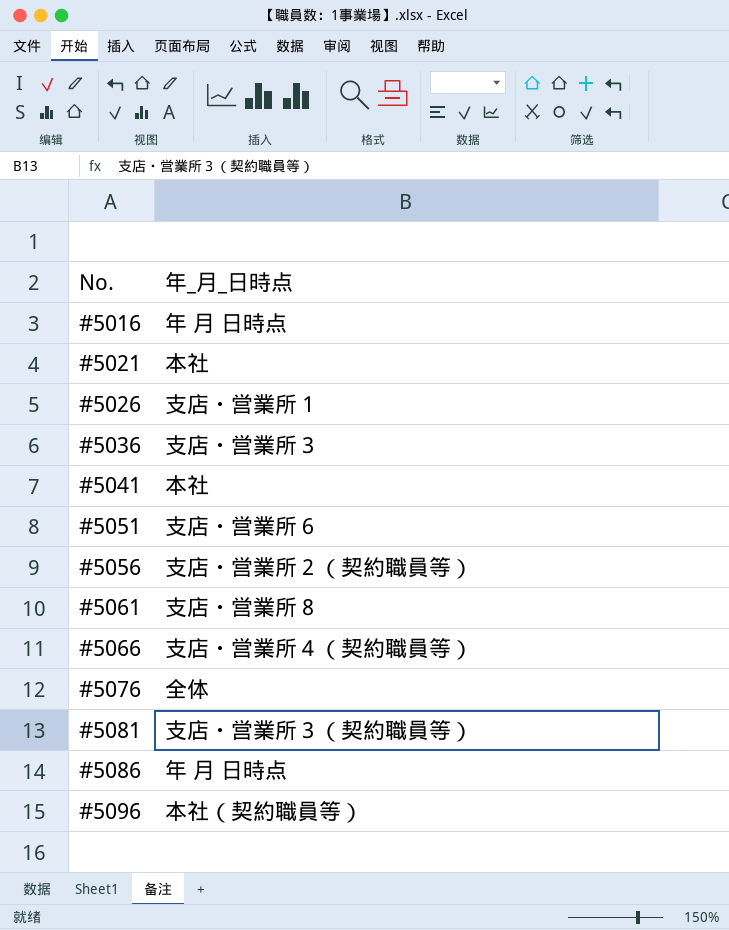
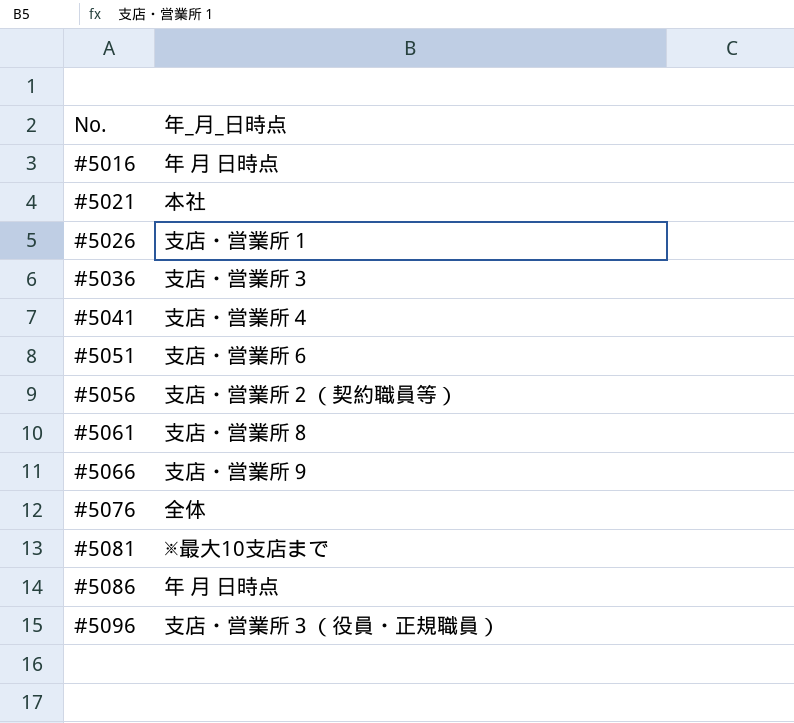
#5041 | 年_月_日時点: 本社 -> 支店・営業所４
#5066 | 年_月_日時点: 支店・営業所４（契約職員等） -> 支店・営業所９
#5081 | 年_月_日時点: 支店・営業所３（契約職員等） -> ※最大10支店まで
#5096 | 年_月_日時点: 本社（契約職員等） -> 支店・営業所３（役員・正規職員）

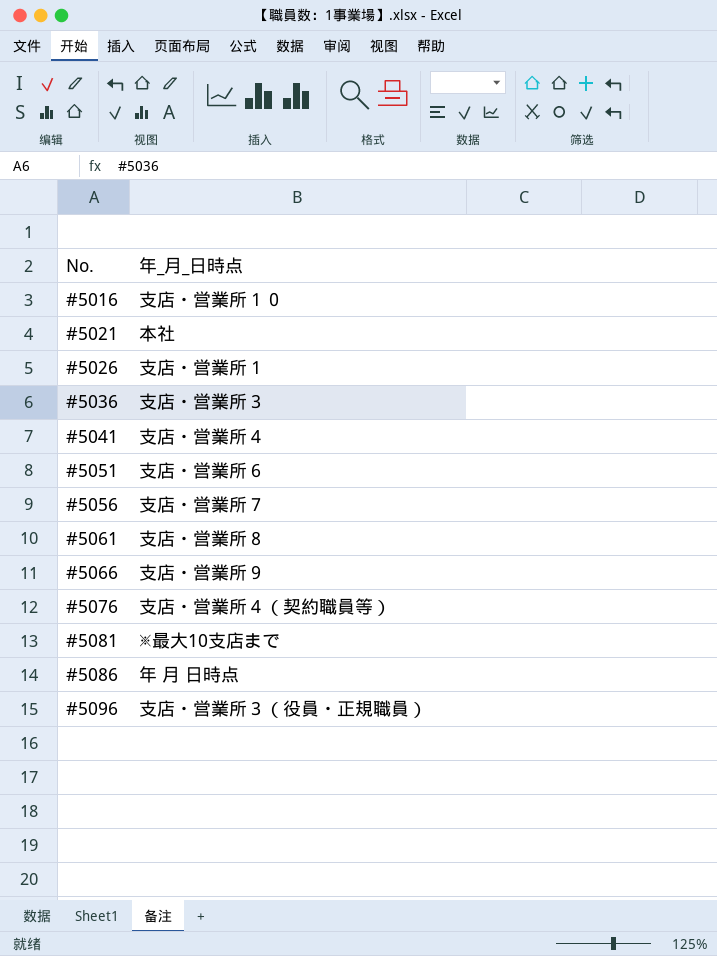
#5016 | 年_月_日時点: 年 月 日時点 -> 支店・営業所１０
#5056 | 年_月_日時点: 支店・営業所２（契約職員等） -> 支店・営業所７
#5076 | 年_月_日時点: 全体 -> 支店・営業所４（契約職員等）

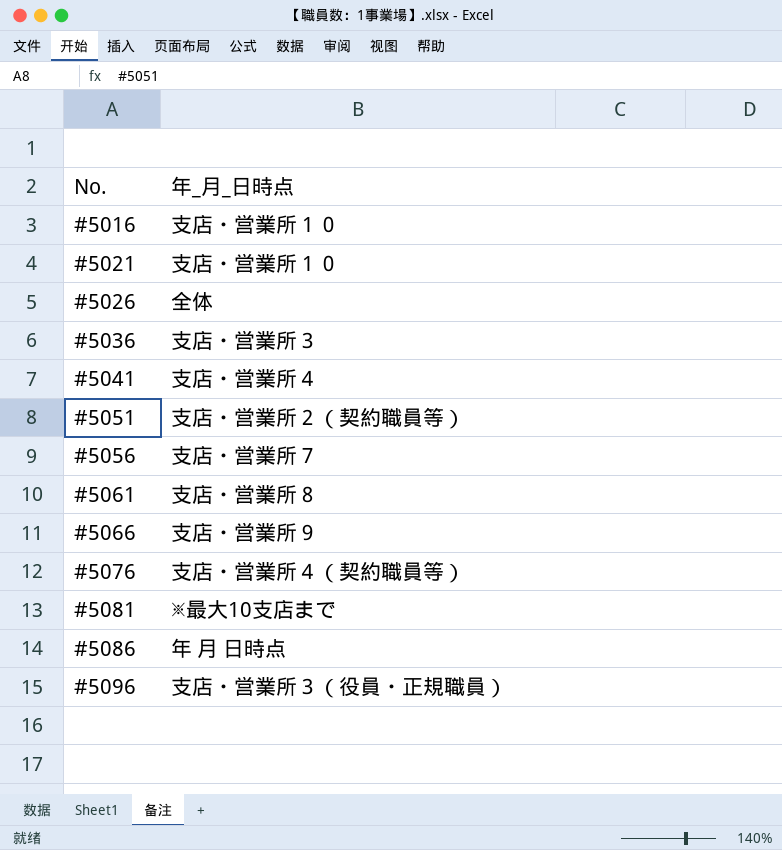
#5021 | 年_月_日時点: 本社 -> 支店・営業所１０
#5026 | 年_月_日時点: 支店・営業所１ -> 全体
#5051 | 年_月_日時点: 支店・営業所６ -> 支店・営業所２（契約職員等）

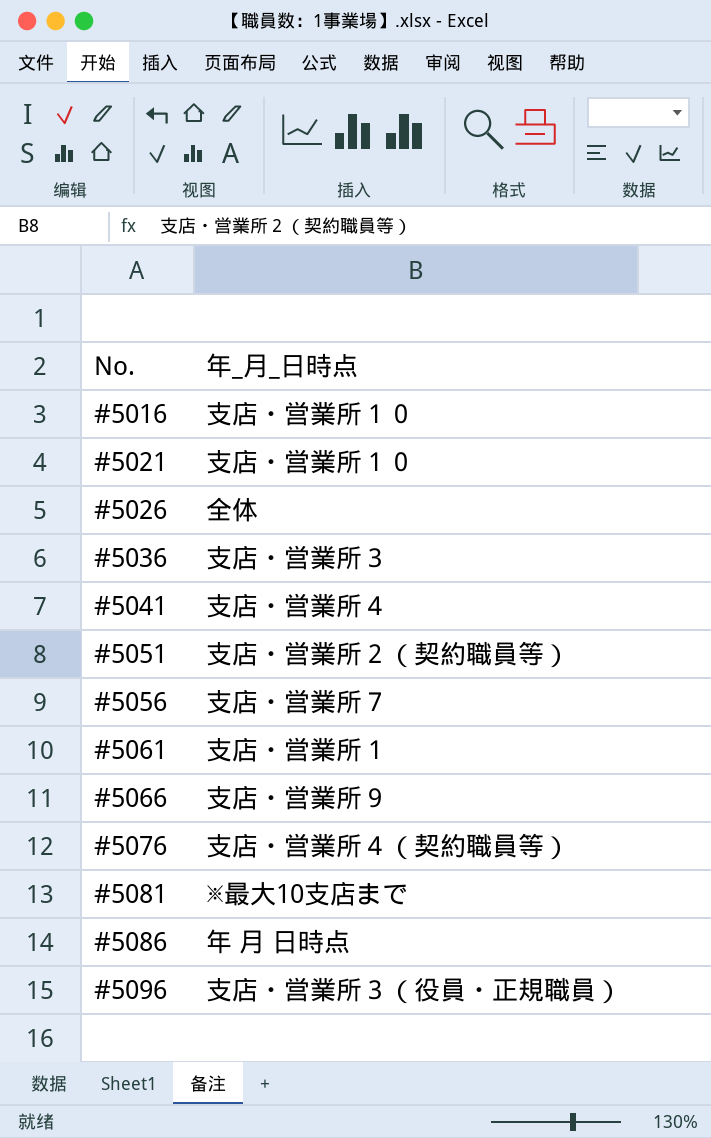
#5061 | 年_月_日時点: 支店・営業所８ -> 支店・営業所１

